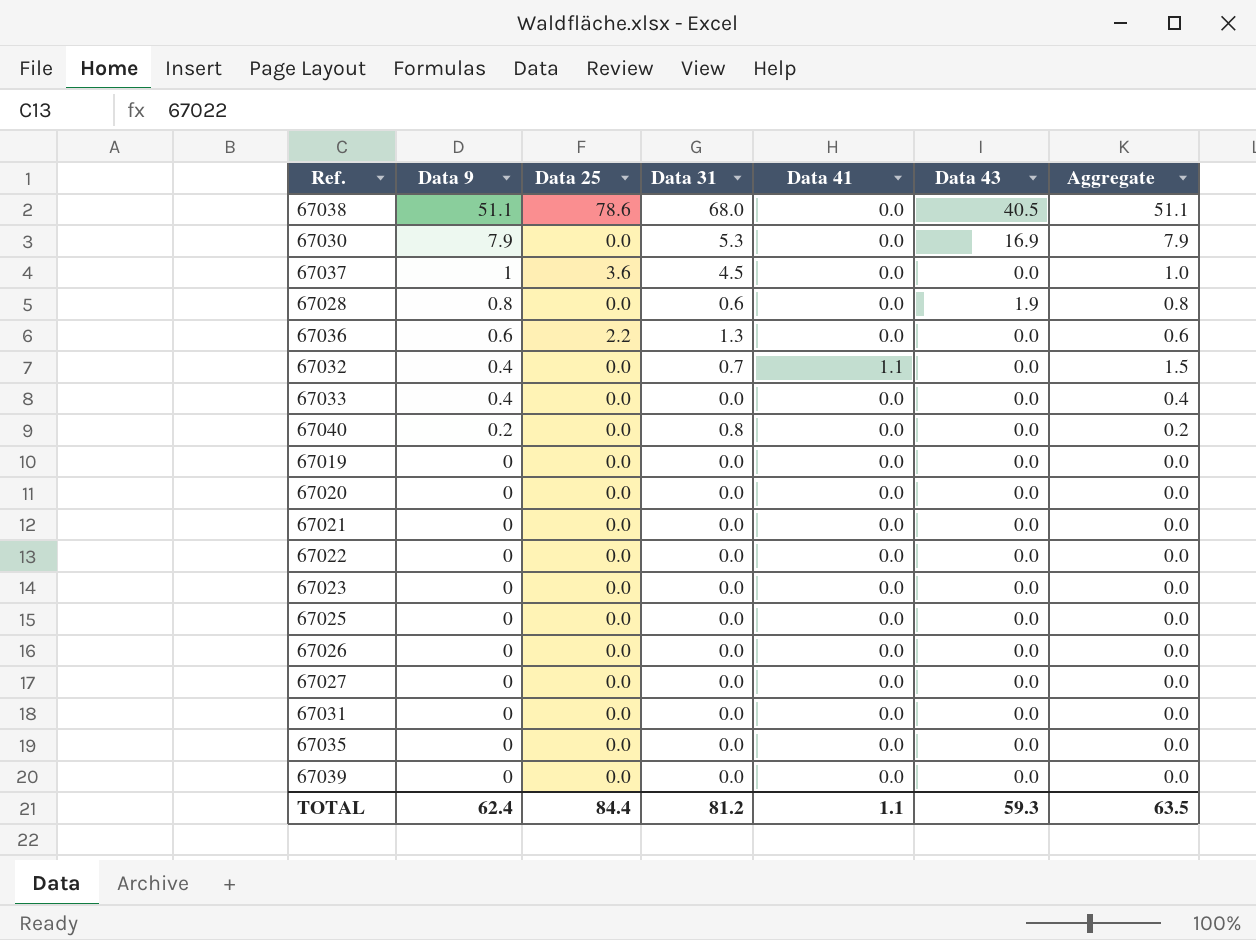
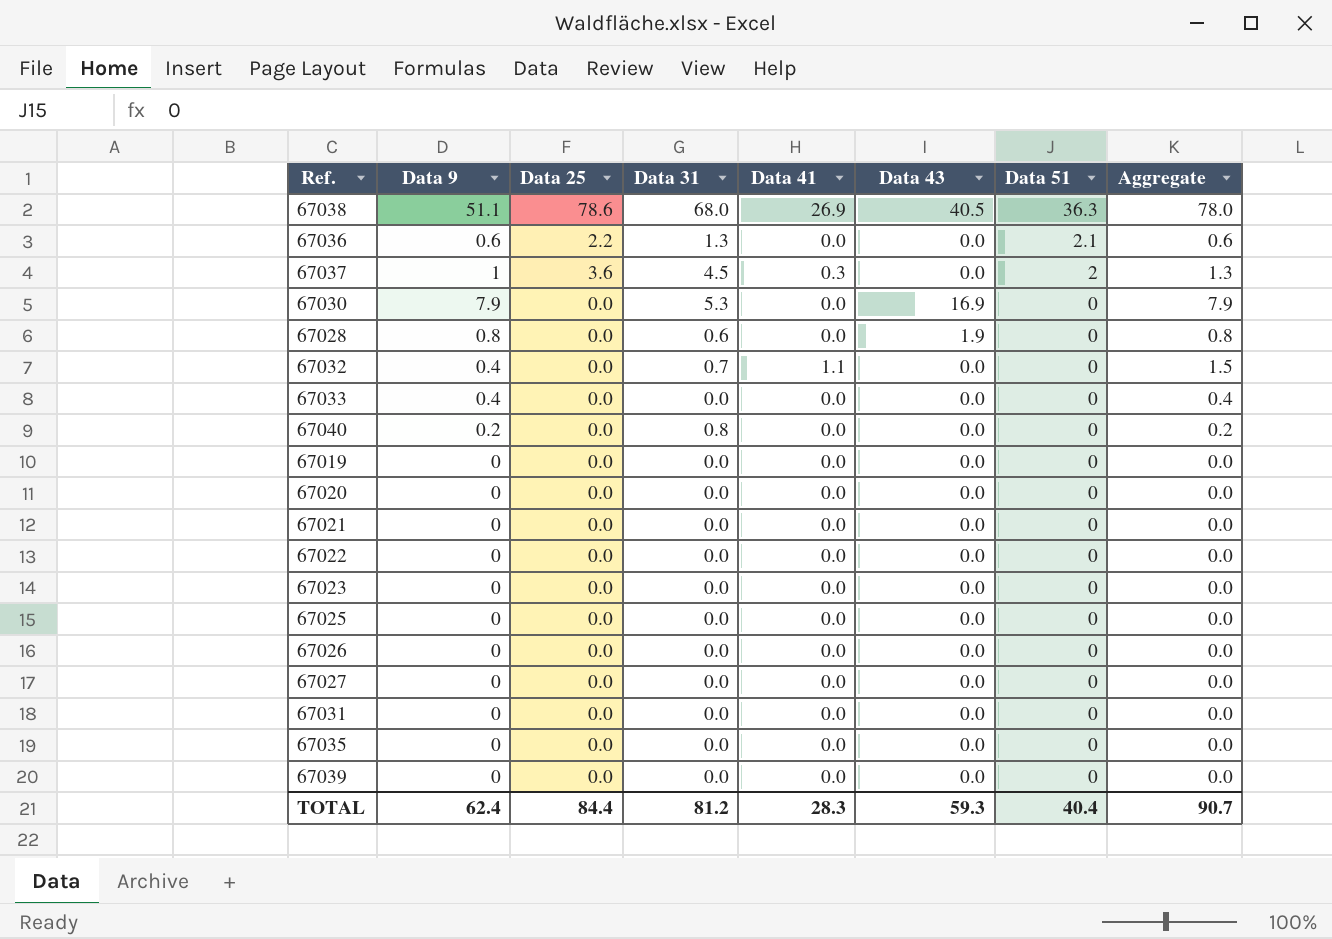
row order: Data 9 descending -> Data 51 descending
column Data 51 | position: none -> 7
67038 | Data 41: 0.0 -> 26.9
67038 | Aggregate: 51.1 -> 78.0
67037 | Data 41: 0.0 -> 0.3
67037 | Aggregate: 1.0 -> 1.3
TOTAL | Data 41: 1.1 -> 28.3
TOTAL | Aggregate: 63.5 -> 90.7

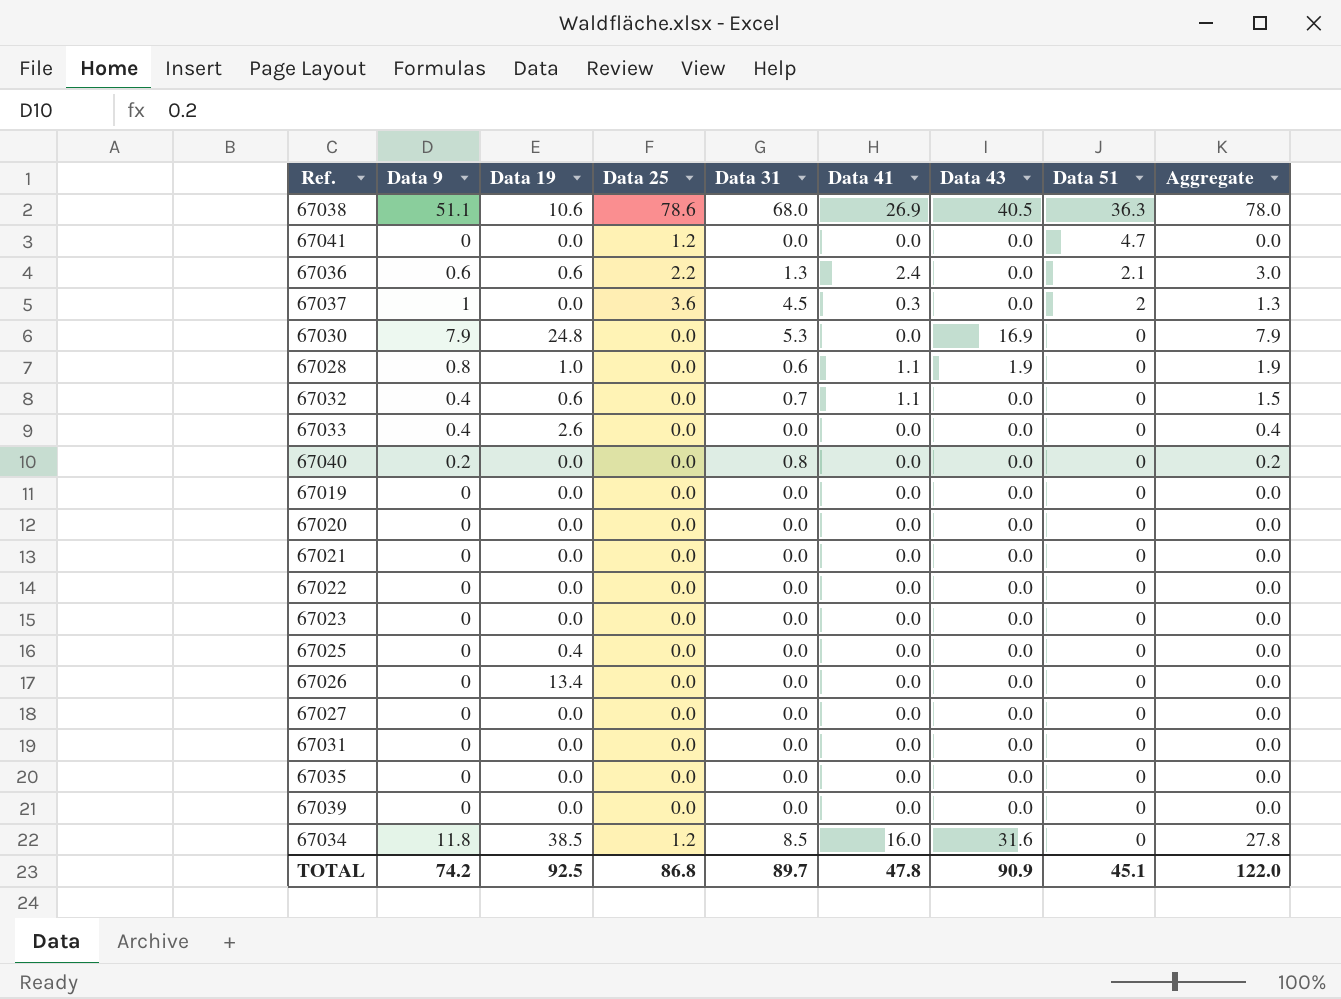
column Data 19 | position: none -> 3
row 67041: none -> 0 | 0.0 | 1.2 | 0.0 | 0.0 | 0.0 | 4.7 | 0.0
67036 | Data 41: 0.0 -> 2.4
67036 | Aggregate: 0.6 -> 3.0
67028 | Data 41: 0.0 -> 1.1
67028 | Aggregate: 0.8 -> 1.9
row 67034: none -> 11.8 | 38.5 | 1.2 | 8.5 | 16.0 | 31.6 | 0 | 27.8
TOTAL | Data 9: 62.4 -> 74.2
TOTAL | Data 25: 84.4 -> 86.8
TOTAL | Data 31: 81.2 -> 89.7
TOTAL | Data 41: 28.3 -> 47.8
TOTAL | Data 43: 59.3 -> 90.9
TOTAL | Data 51: 40.4 -> 45.1
TOTAL | Aggregate: 90.7 -> 122.0

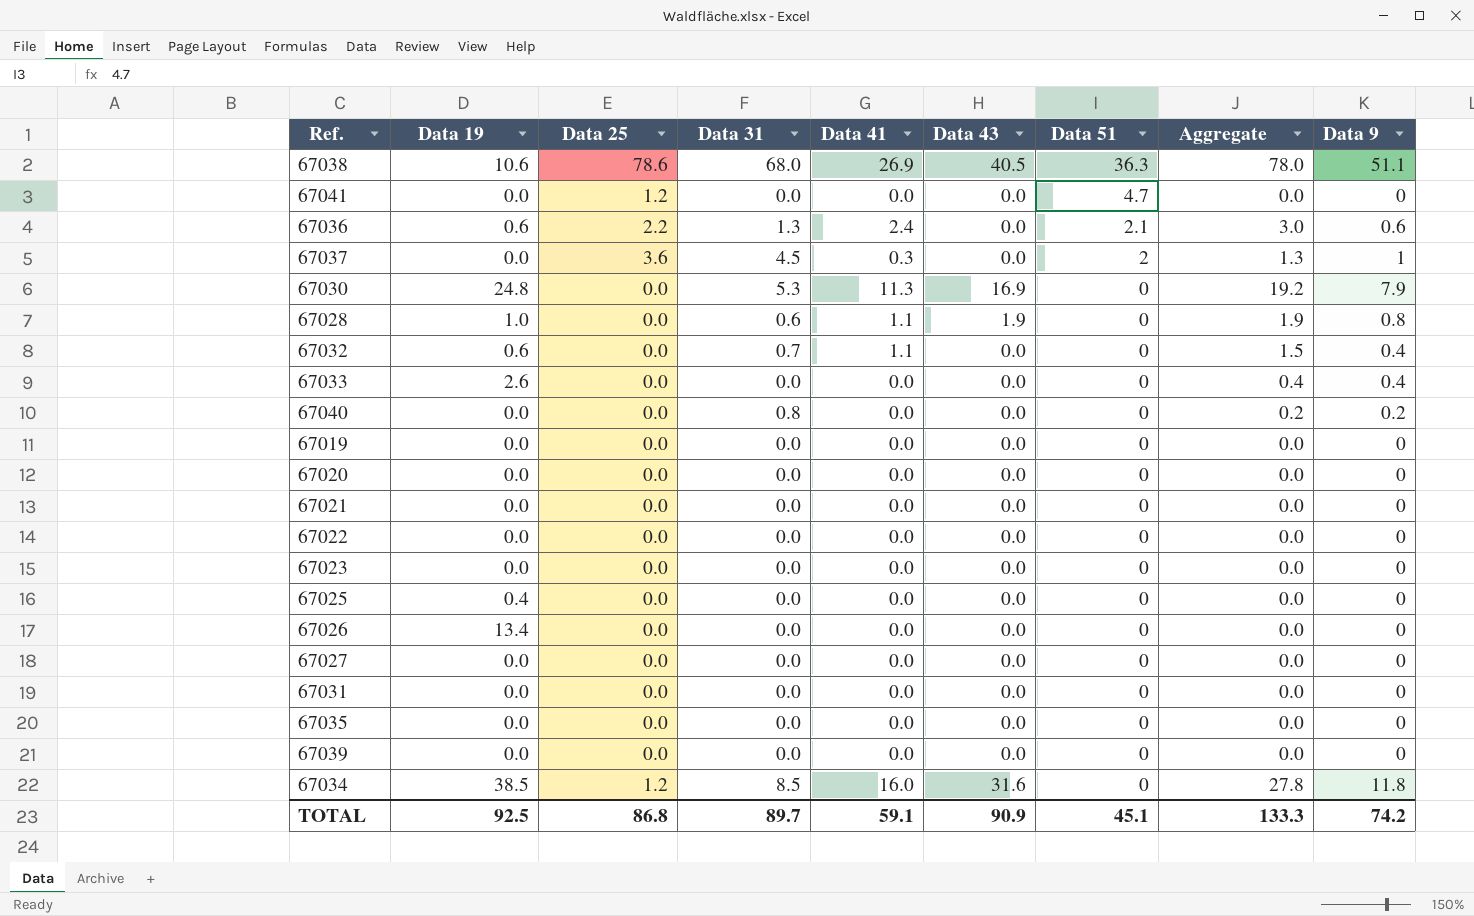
column Data 9 | position: 2 -> 9
67030 | Data 41: 0.0 -> 11.3
67030 | Aggregate: 7.9 -> 19.2
TOTAL | Data 41: 47.8 -> 59.1
TOTAL | Aggregate: 122.0 -> 133.3

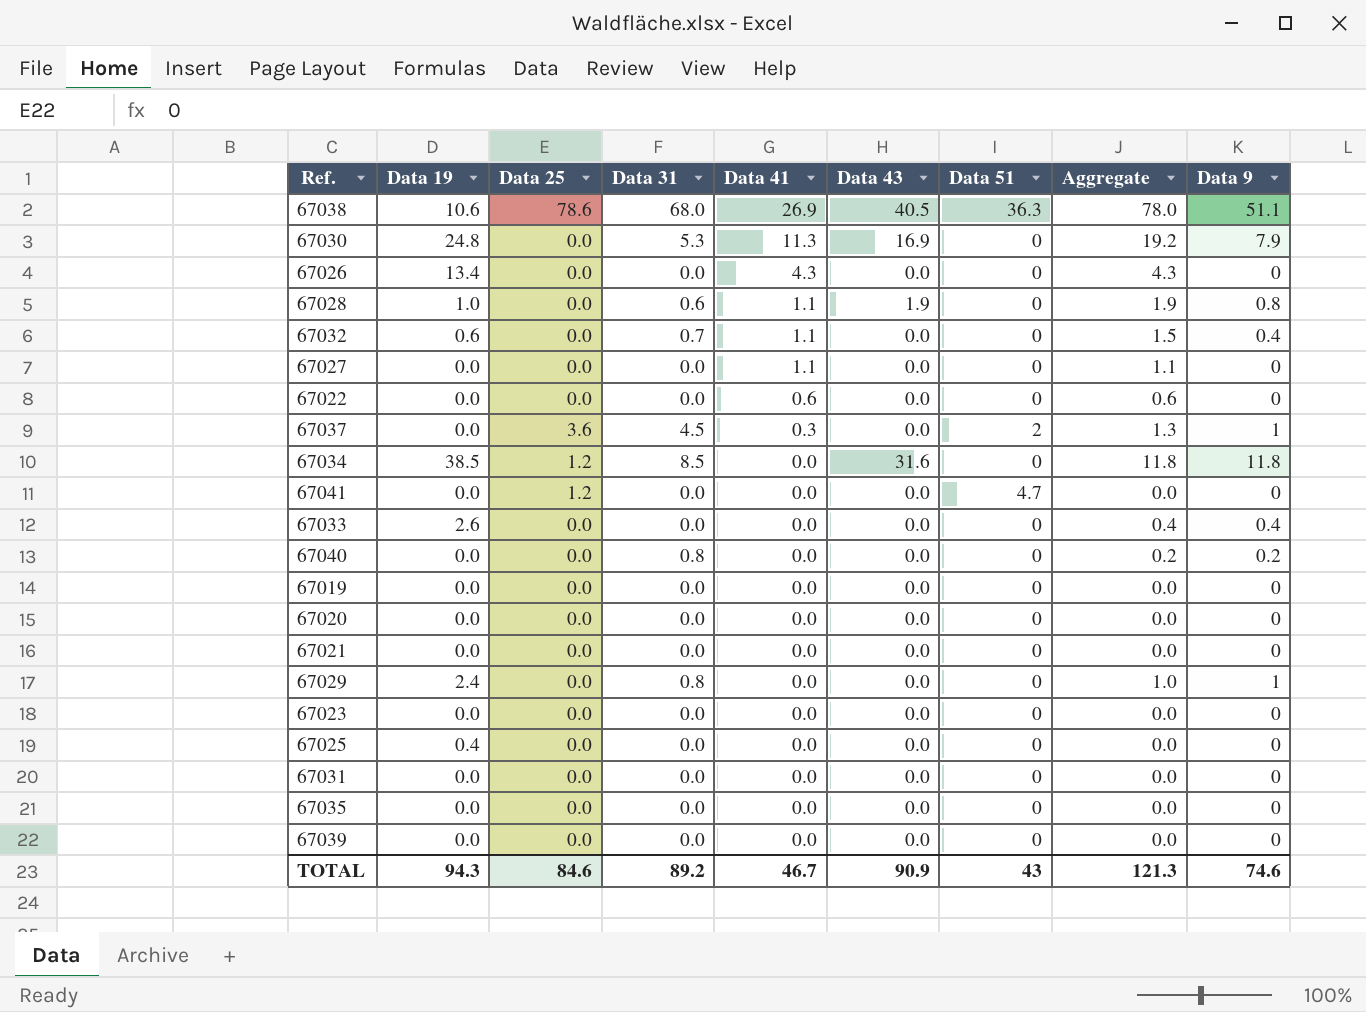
row order: Data 51 descending -> Data 41 descending
row 67036: 0.6 | 2.2 | 1.3 | 2.4 | 0.0 | 2.1 | 3.0 | 0.6 -> none
67026 | Data 41: 0.0 -> 4.3
67026 | Aggregate: 0.0 -> 4.3
67027 | Data 41: 0.0 -> 1.1
67027 | Aggregate: 0.0 -> 1.1
67022 | Data 41: 0.0 -> 0.6
67022 | Aggregate: 0.0 -> 0.6
67034 | Data 41: 16.0 -> 0.0
67034 | Aggregate: 27.8 -> 11.8
row 67029: none -> 2.4 | 0.0 | 0.8 | 0.0 | 0.0 | 0 | 1.0 | 1
TOTAL | Data 19: 92.5 -> 94.3
TOTAL | Data 25: 86.8 -> 84.6
TOTAL | Data 31: 89.7 -> 89.2
TOTAL | Data 41: 59.1 -> 46.7
TOTAL | Data 51: 45.1 -> 43
TOTAL | Aggregate: 133.3 -> 121.3
TOTAL | Data 9: 74.2 -> 74.6

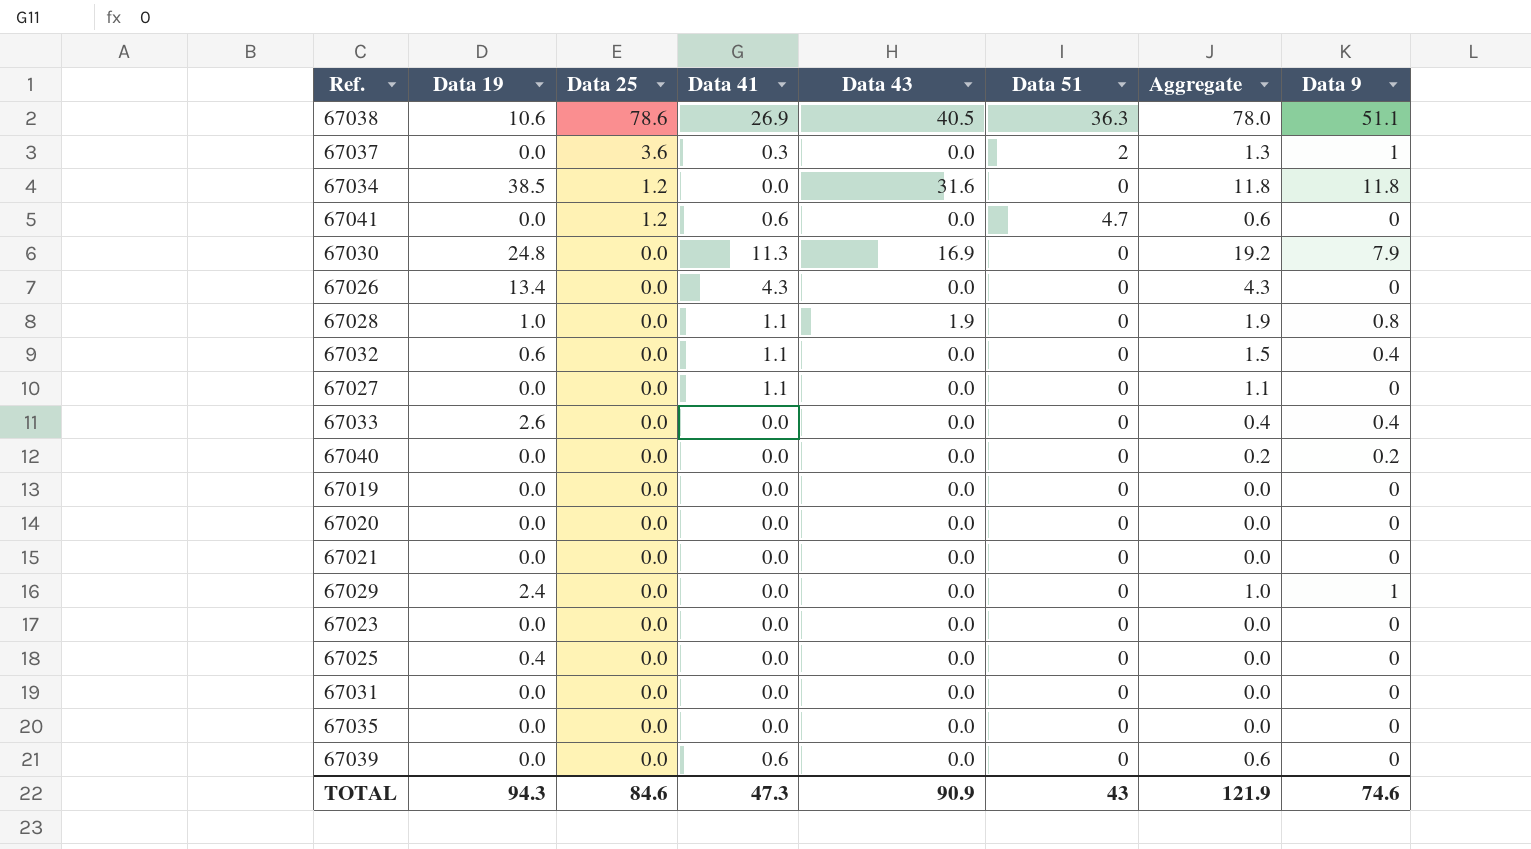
row order: Data 41 descending -> Data 25 descending
column Data 31 | position: 4 -> none
row 67022: 0.0 | 0.0 | 0.0 | 0.6 | 0.0 | 0 | 0.6 | 0 -> none
67041 | Data 41: 0.0 -> 0.6
67041 | Aggregate: 0.0 -> 0.6
67039 | Data 41: 0.0 -> 0.6
67039 | Aggregate: 0.0 -> 0.6
TOTAL | Data 41: 46.7 -> 47.3
TOTAL | Aggregate: 121.3 -> 121.9

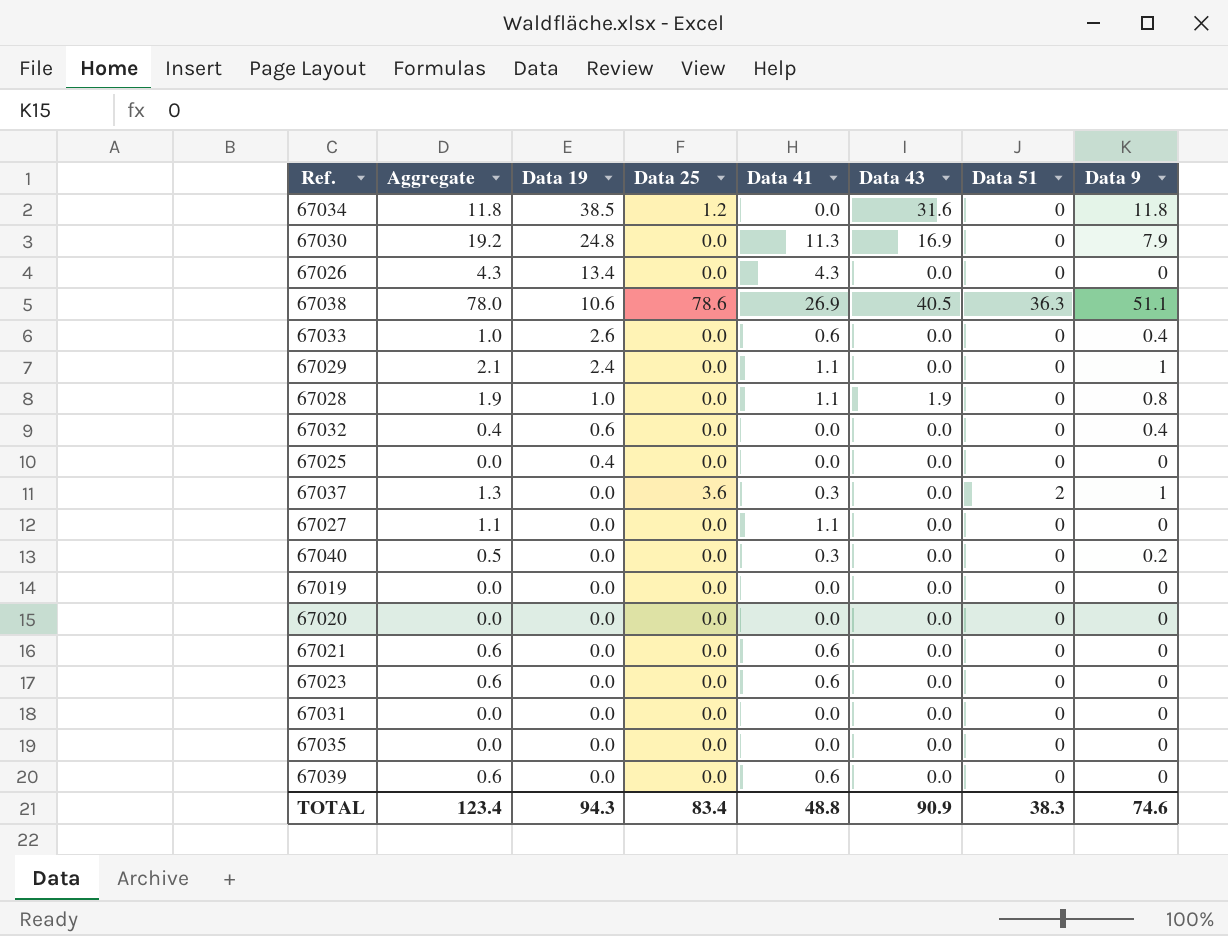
row order: Data 25 descending -> Data 19 descending
column Aggregate | position: 7 -> 2
row 67041: 0.0 | 1.2 | 0.6 | 0.0 | 4.7 | 0.6 | 0 -> none
67033 | Aggregate: 0.4 -> 1.0
67033 | Data 41: 0.0 -> 0.6
67029 | Aggregate: 1.0 -> 2.1
67029 | Data 41: 0.0 -> 1.1
67032 | Aggregate: 1.5 -> 0.4
67032 | Data 41: 1.1 -> 0.0
67040 | Aggregate: 0.2 -> 0.5
67040 | Data 41: 0.0 -> 0.3
67021 | Aggregate: 0.0 -> 0.6
67021 | Data 41: 0.0 -> 0.6
67023 | Aggregate: 0.0 -> 0.6
67023 | Data 41: 0.0 -> 0.6
TOTAL | Aggregate: 121.9 -> 123.4
TOTAL | Data 25: 84.6 -> 83.4
TOTAL | Data 41: 47.3 -> 48.8
TOTAL | Data 51: 43 -> 38.3

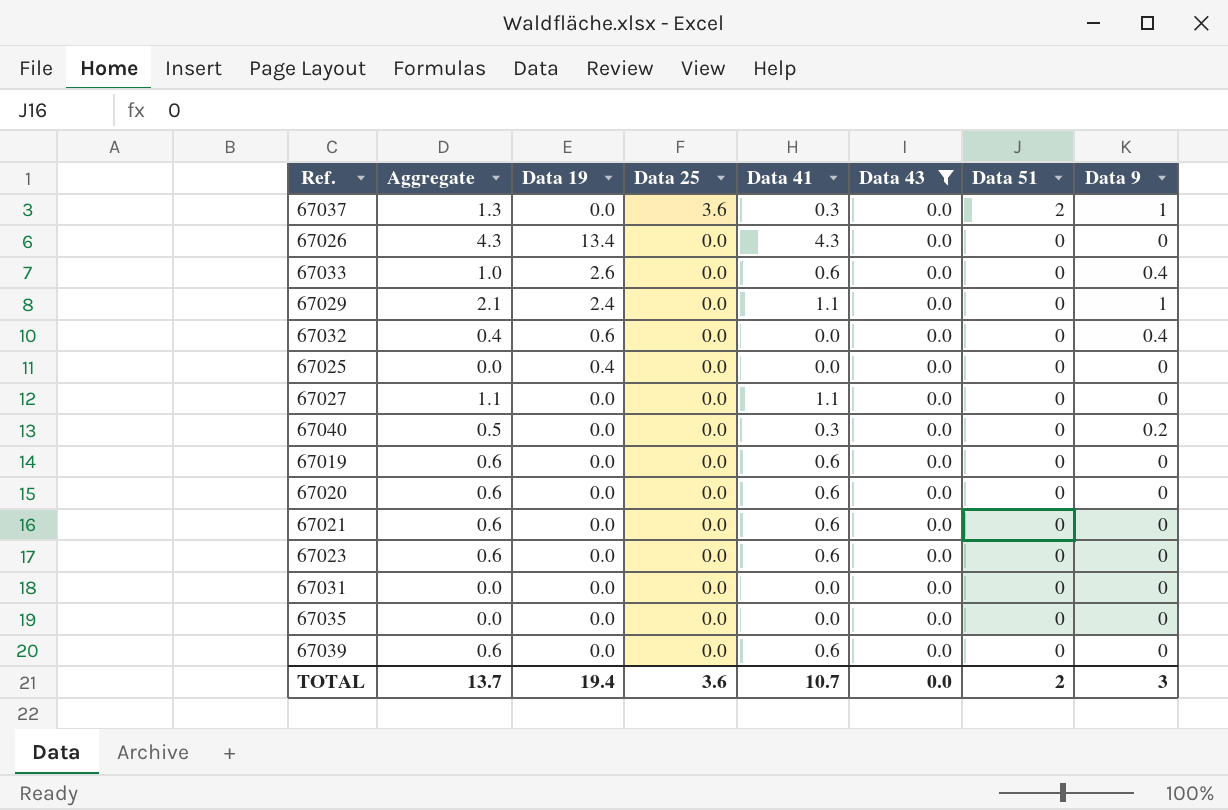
filter: none -> Data 43 = 0.0
row order: Data 19 descending -> Data 25 descending
67019 | Aggregate: 0.0 -> 0.6
67019 | Data 41: 0.0 -> 0.6
67020 | Aggregate: 0.0 -> 0.6
67020 | Data 41: 0.0 -> 0.6
TOTAL | Aggregate: 123.4 -> 13.7
TOTAL | Data 19: 94.3 -> 19.4
TOTAL | Data 25: 83.4 -> 3.6
TOTAL | Data 41: 48.8 -> 10.7
TOTAL | Data 43: 90.9 -> 0.0
TOTAL | Data 51: 38.3 -> 2
TOTAL | Data 9: 74.6 -> 3

